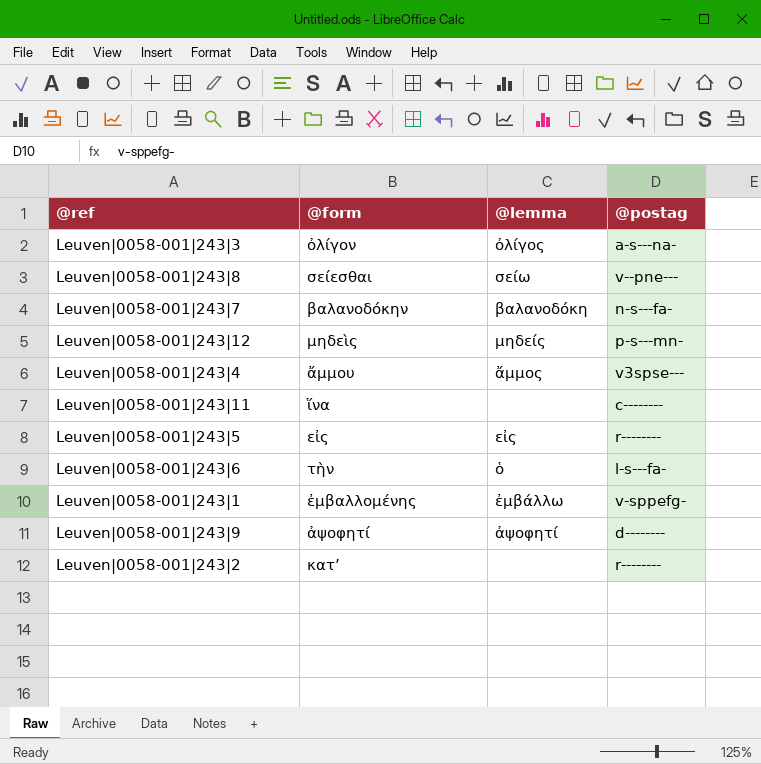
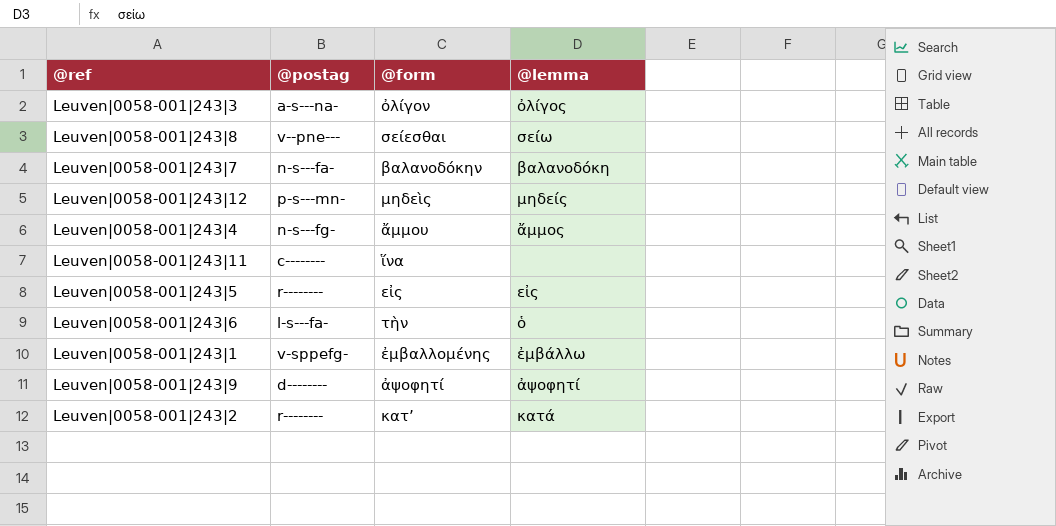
column @postag | position: 4 -> 2
Leuven|0058-001|243|4 | @postag: v3spse--- -> n-s---fg-
Leuven|0058-001|243|2 | @lemma: none -> κατά

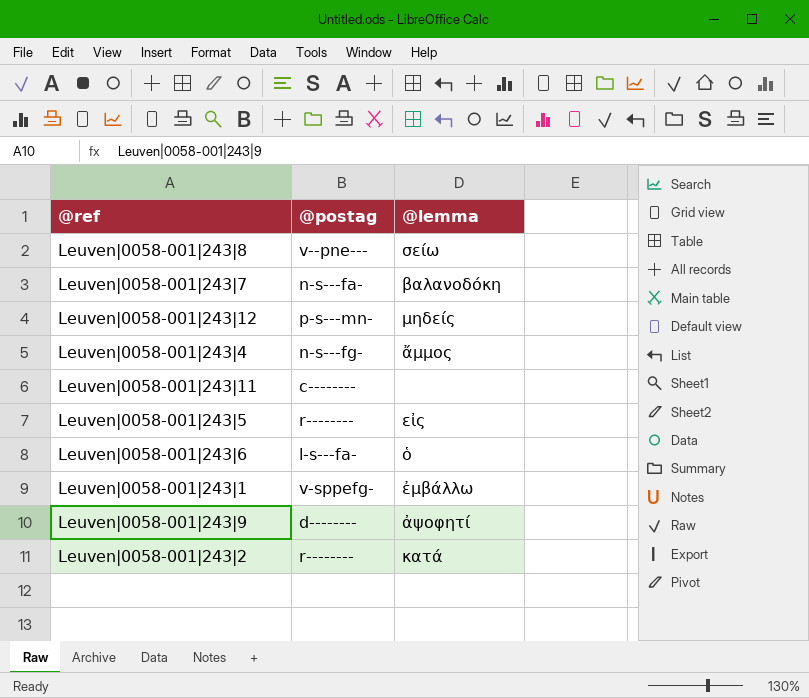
column @form | position: 3 -> none
row Leuven|0058-001|243|3: a-s---na- | ὀλίγον | ὀλίγος -> none

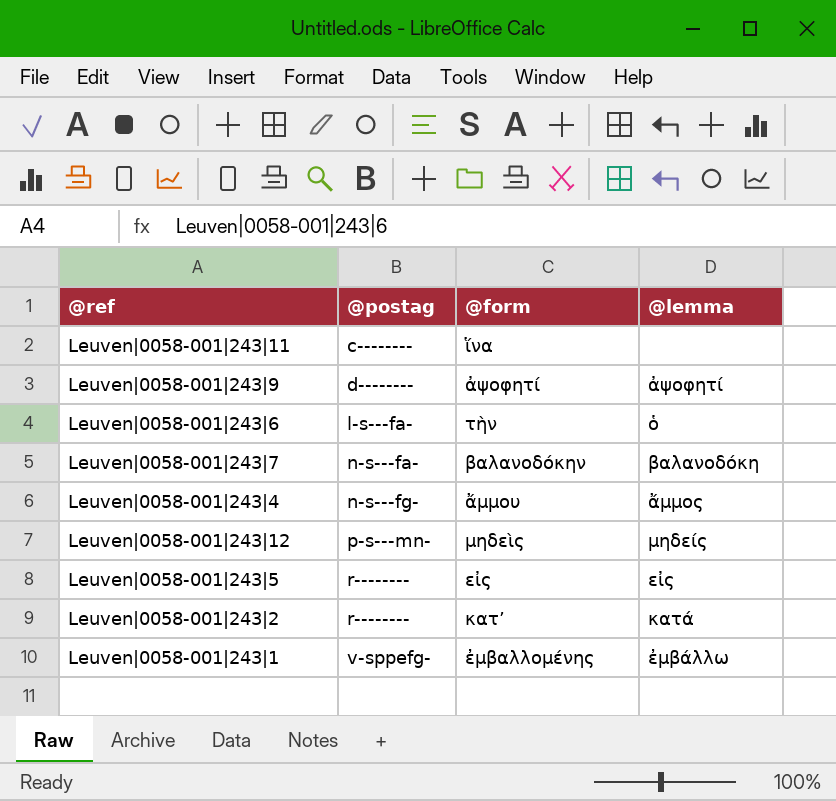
row order: none -> @postag ascending
column @form | position: none -> 3
row Leuven|0058-001|243|8: v--pne--- | σείω -> none

